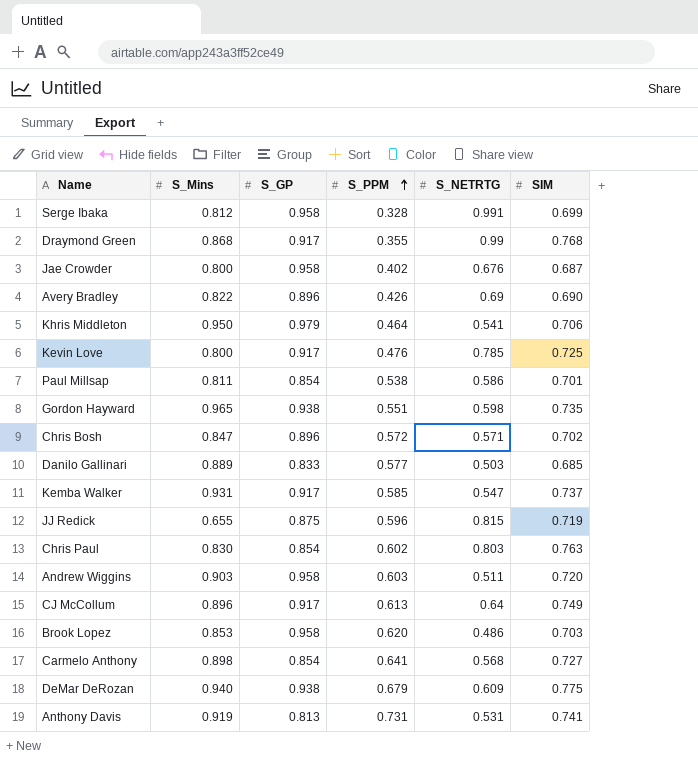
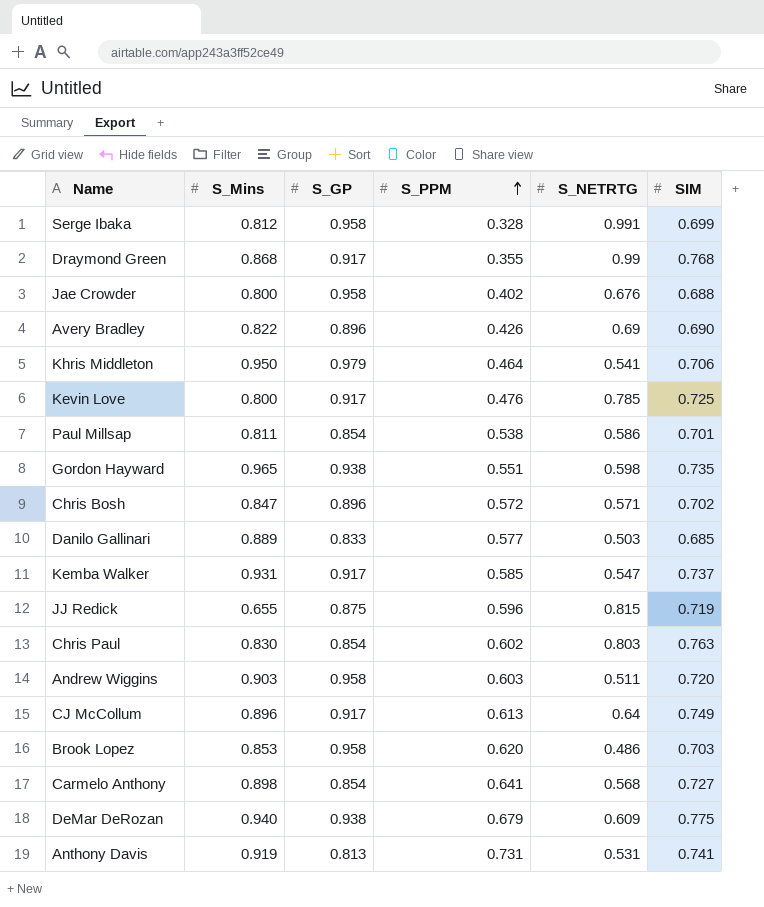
Jae Crowder | SIM: 0.687 -> 0.688

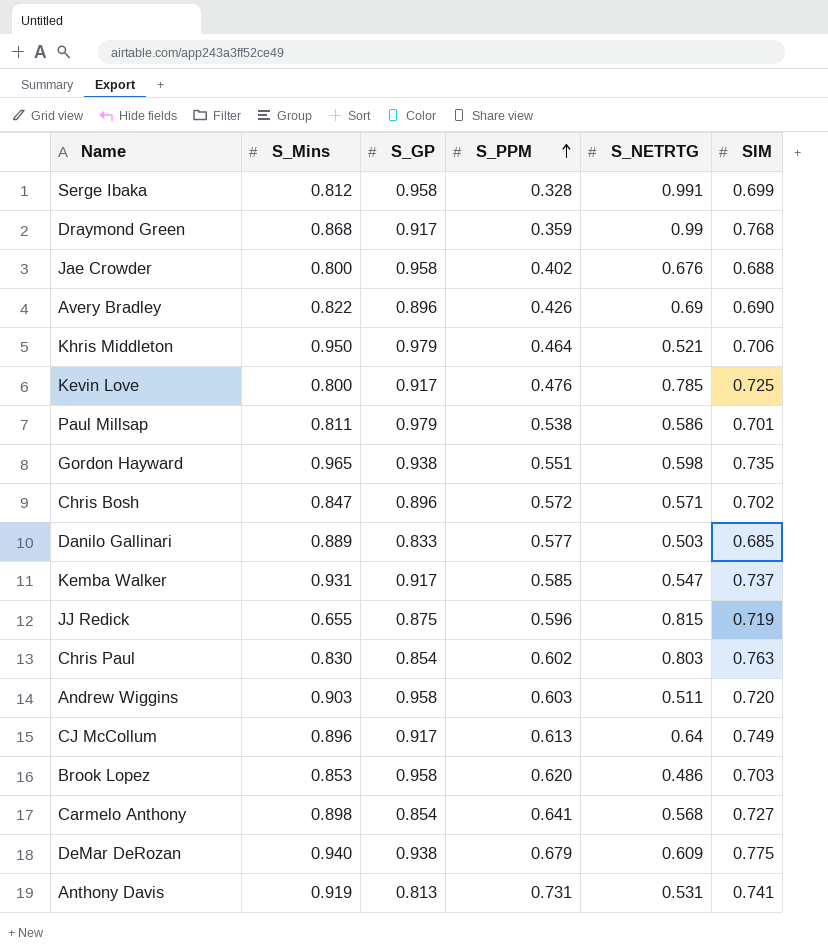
Draymond Green | S_PPM: 0.355 -> 0.359
Khris Middleton | S_NETRTG: 0.541 -> 0.521
Paul Millsap | S_GP: 0.854 -> 0.979

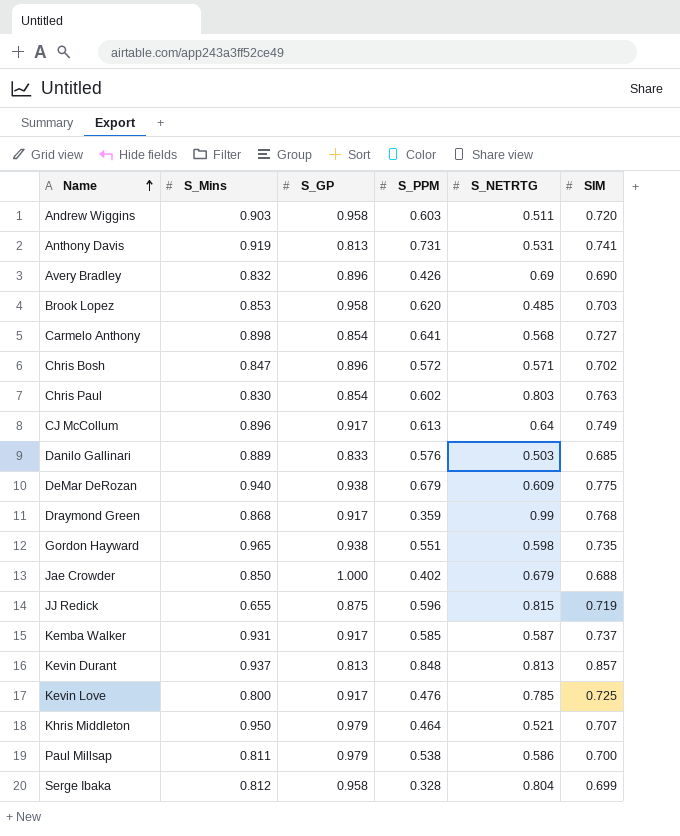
row order: S_PPM ascending -> Name ascending
Avery Bradley | S_Mins: 0.822 -> 0.832
Brook Lopez | S_NETRTG: 0.486 -> 0.485
Danilo Gallinari | S_PPM: 0.577 -> 0.576
Jae Crowder | S_Mins: 0.800 -> 0.850
Jae Crowder | S_GP: 0.958 -> 1.000
Jae Crowder | S_NETRTG: 0.676 -> 0.679
Kemba Walker | S_NETRTG: 0.547 -> 0.587
row Kevin Durant: none -> 0.937 | 0.813 | 0.848 | 0.813 | 0.857
Khris Middleton | SIM: 0.706 -> 0.707
Paul Millsap | SIM: 0.701 -> 0.700
Serge Ibaka | S_NETRTG: 0.991 -> 0.804

